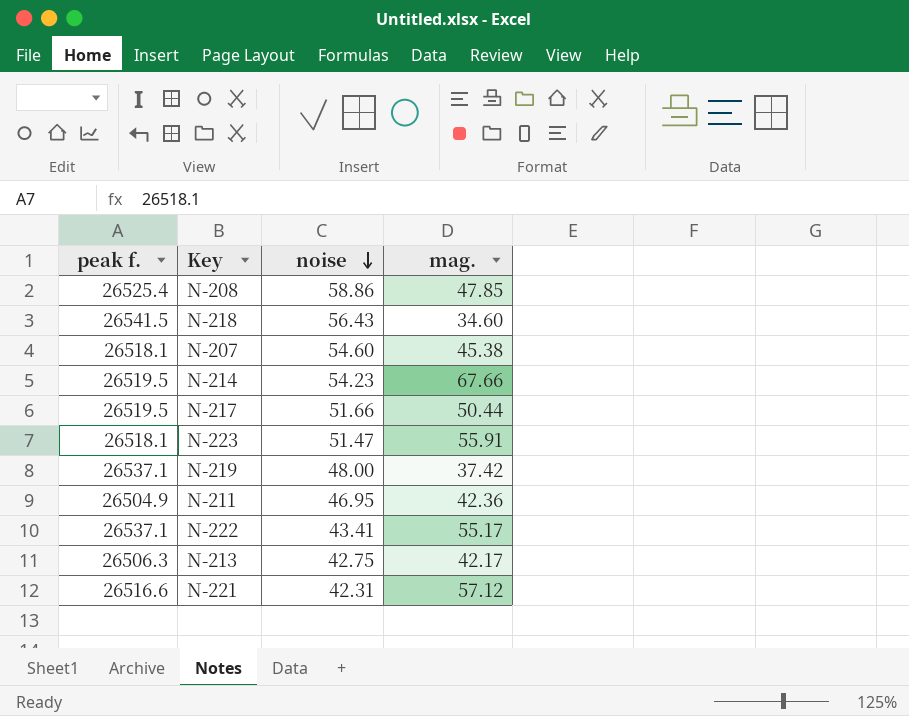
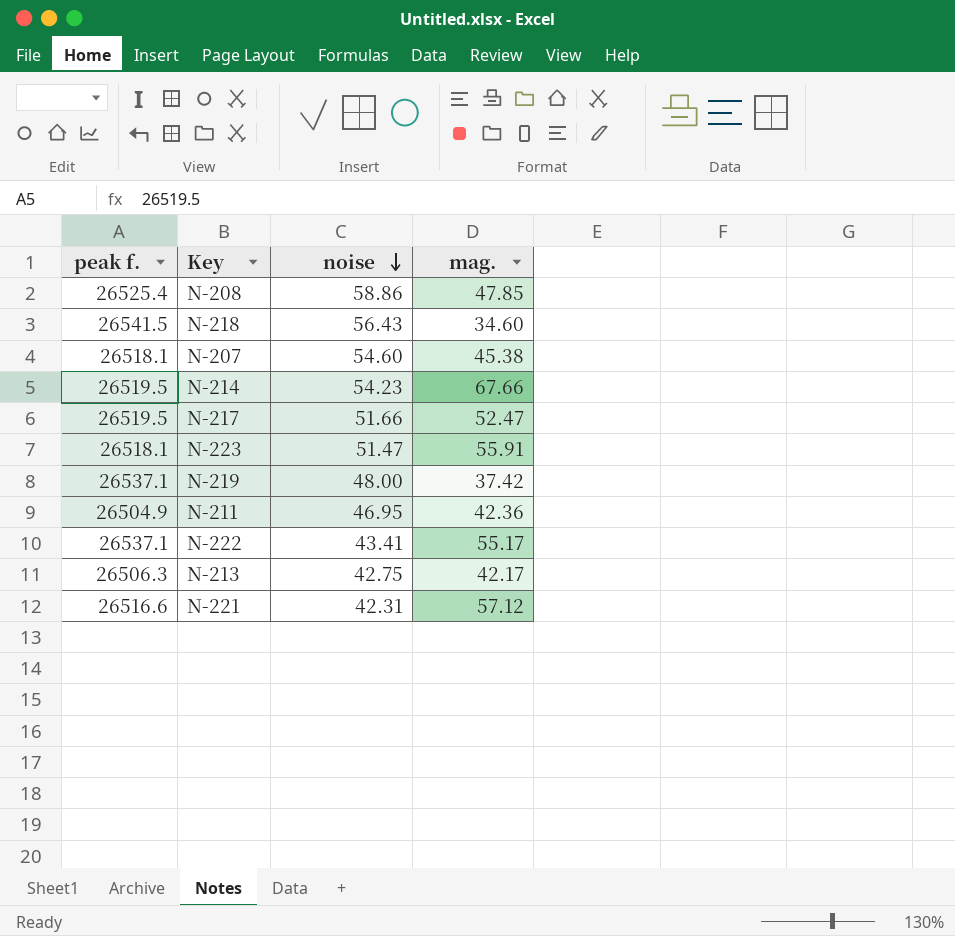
N-217 | mag.: 50.44 -> 52.47

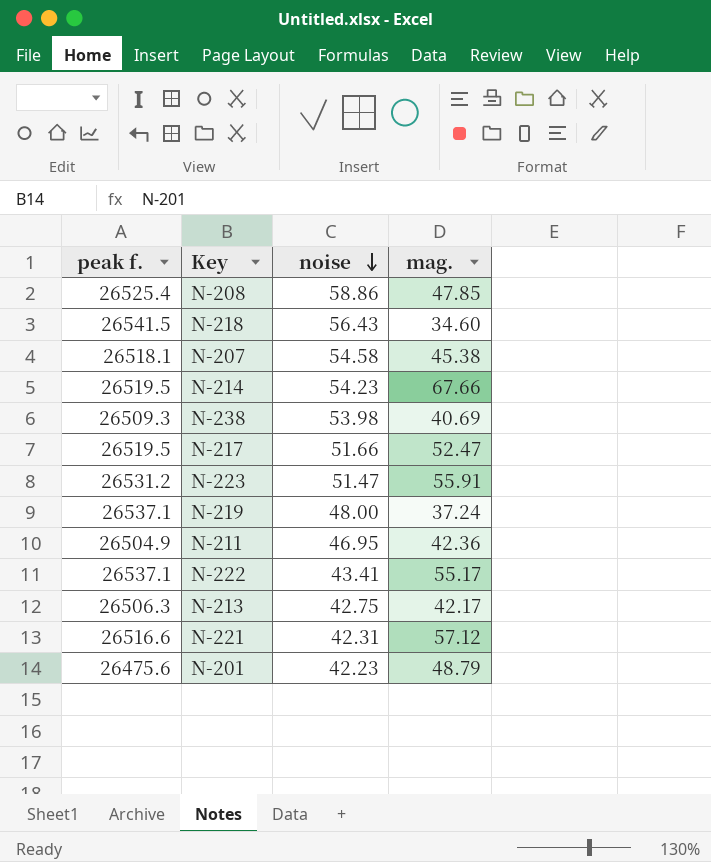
N-207 | noise: 54.60 -> 54.58
row N-238: none -> 26509.3 | 53.98 | 40.69
N-223 | peak f.: 26518.1 -> 26531.2
N-219 | mag.: 37.42 -> 37.24
row N-201: none -> 26475.6 | 42.23 | 48.79

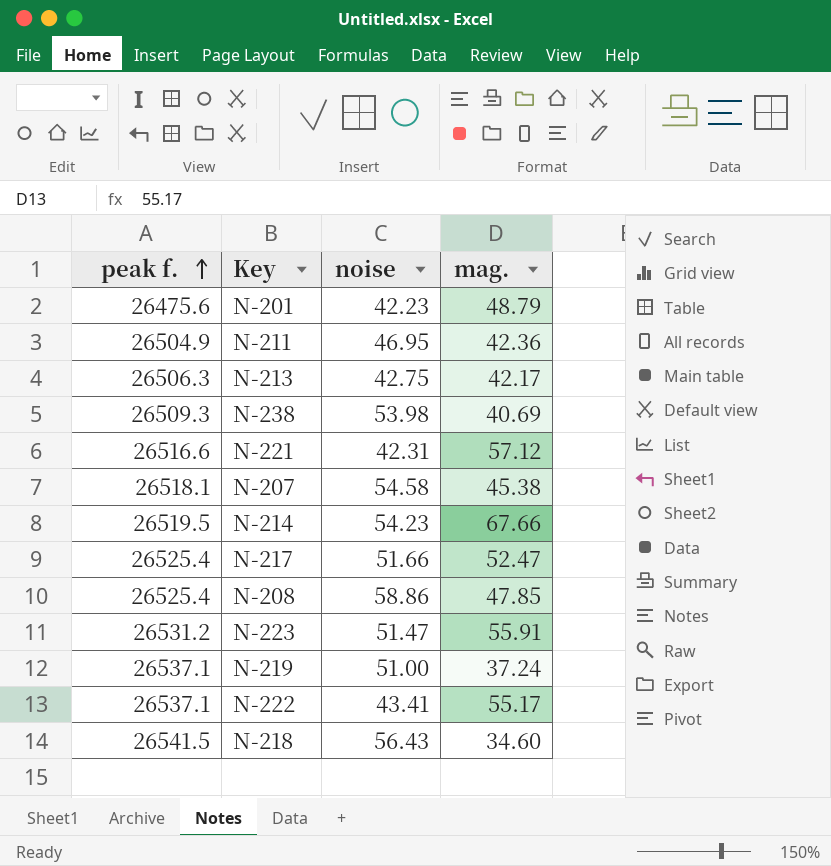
row order: noise descending -> peak f. ascending
N-217 | peak f.: 26519.5 -> 26525.4
N-219 | noise: 48.00 -> 51.00

